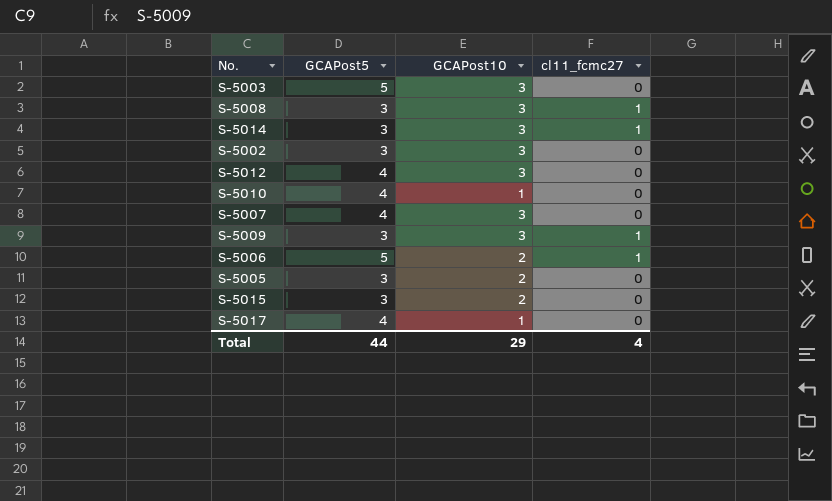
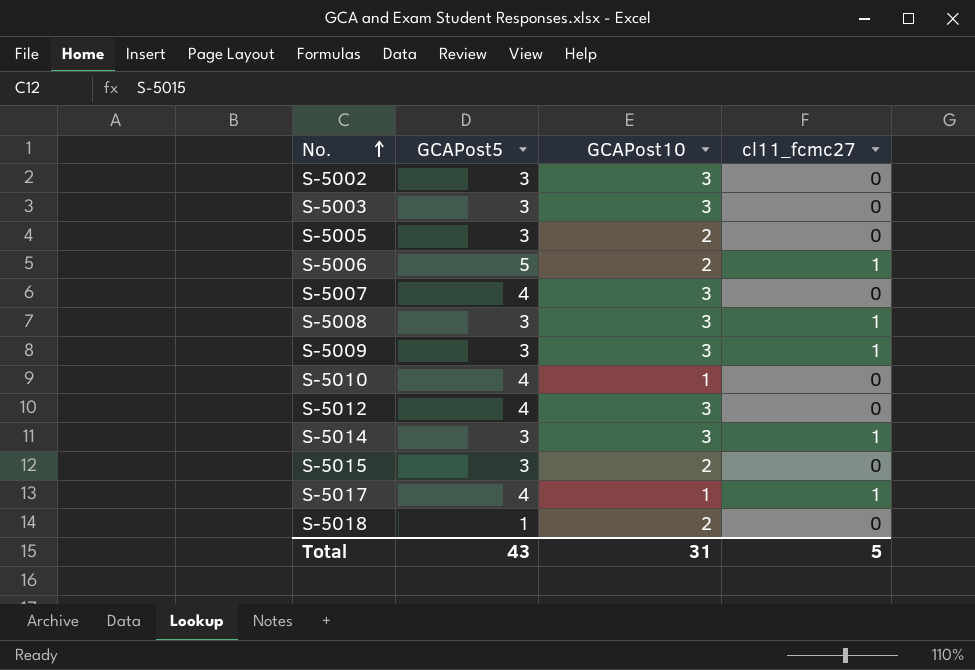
row order: none -> No. ascending
S-5003 | GCAPost5: 5 -> 3
S-5017 | cl11_fcmc27: 0 -> 1
row S-5018: none -> 1 | 2 | 0
Total | GCAPost5: 44 -> 43
Total | GCAPost10: 29 -> 31
Total | cl11_fcmc27: 4 -> 5

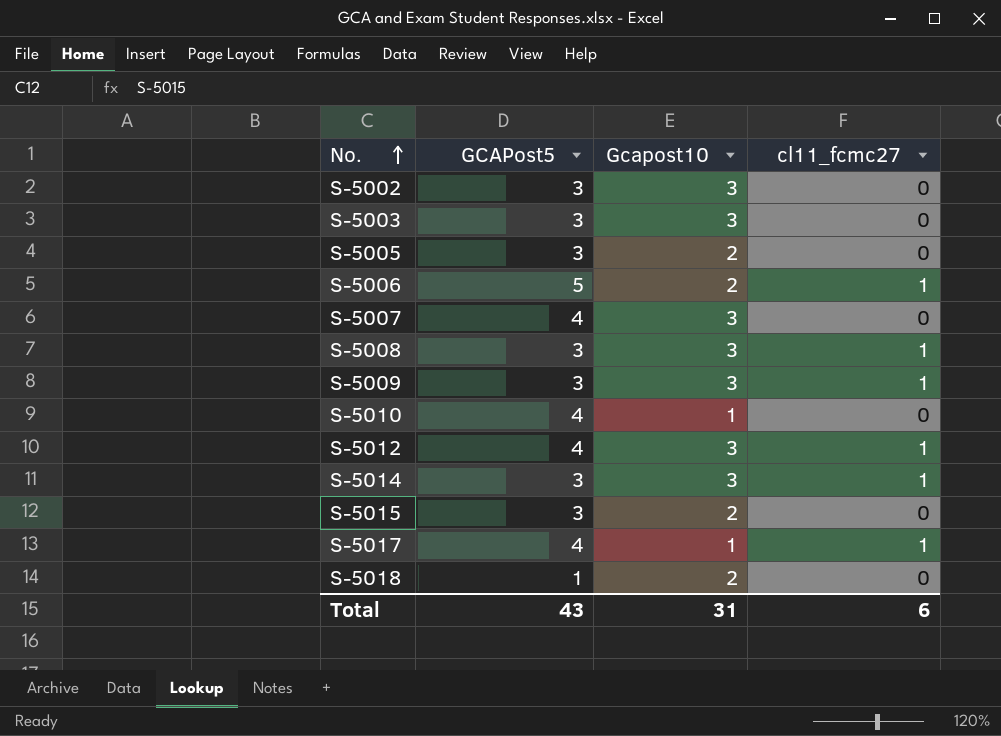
column name: GCAPost10 -> Gcapost10
S-5012 | cl11_fcmc27: 0 -> 1
Total | cl11_fcmc27: 5 -> 6

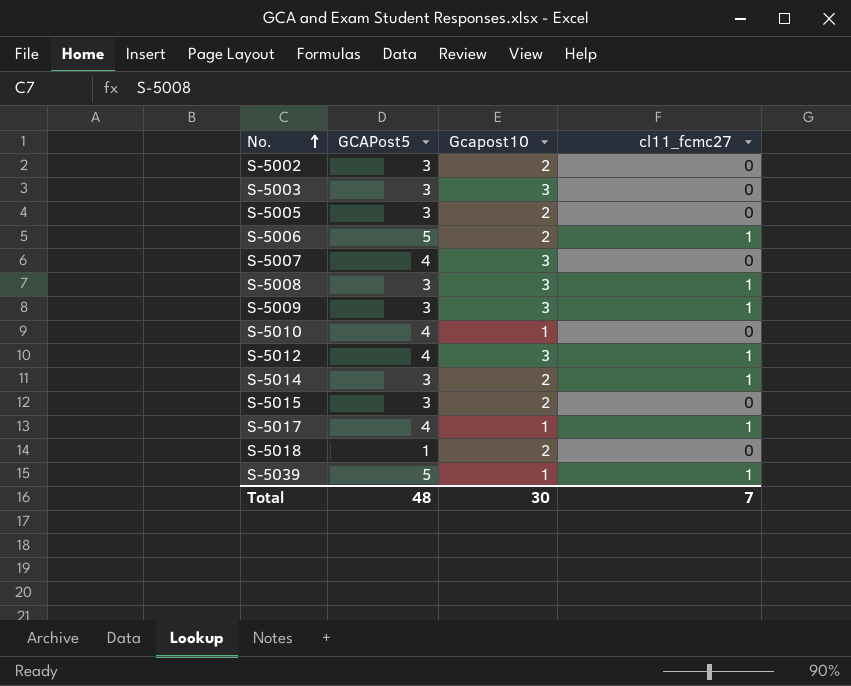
S-5002 | Gcapost10: 3 -> 2
S-5014 | Gcapost10: 3 -> 2
row S-5039: none -> 5 | 1 | 1
Total | GCAPost5: 43 -> 48
Total | Gcapost10: 31 -> 30
Total | cl11_fcmc27: 6 -> 7

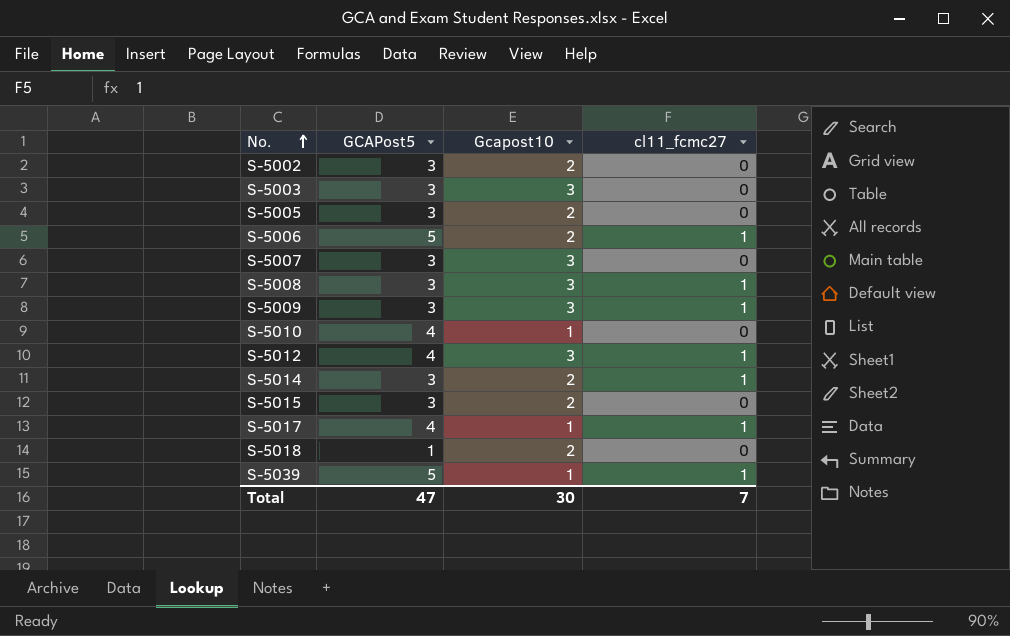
S-5007 | GCAPost5: 4 -> 3
Total | GCAPost5: 48 -> 47

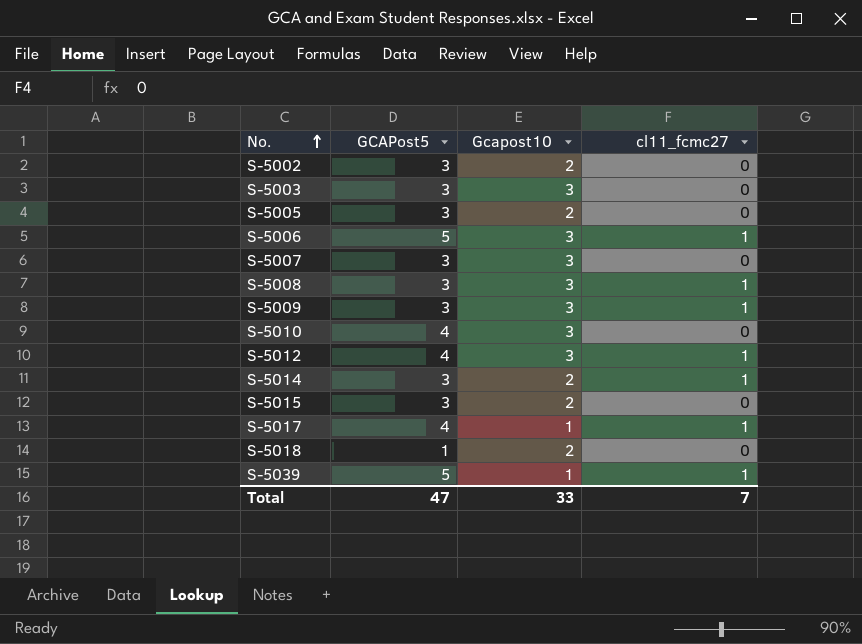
S-5006 | Gcapost10: 2 -> 3
S-5010 | Gcapost10: 1 -> 3
Total | Gcapost10: 30 -> 33

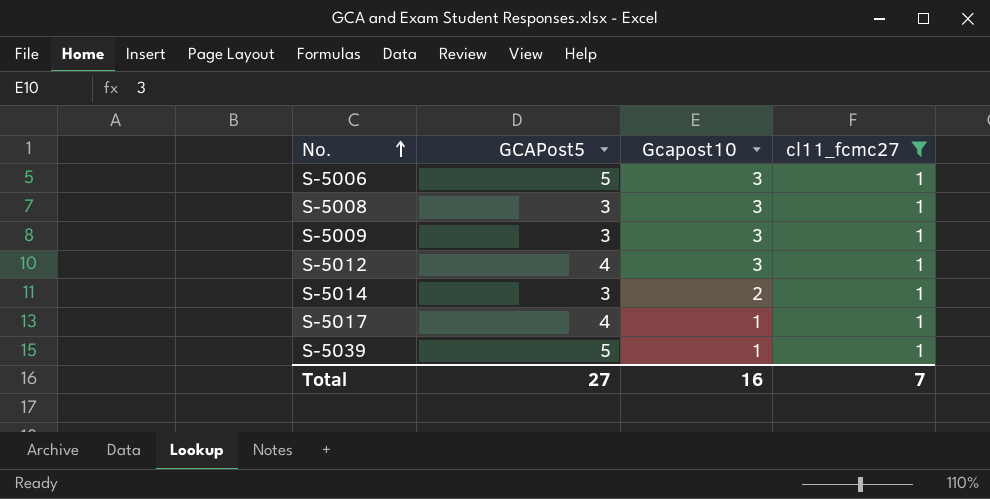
filter: none -> cl11_fcmc27 = 1
Total | GCAPost5: 47 -> 27
Total | Gcapost10: 33 -> 16

